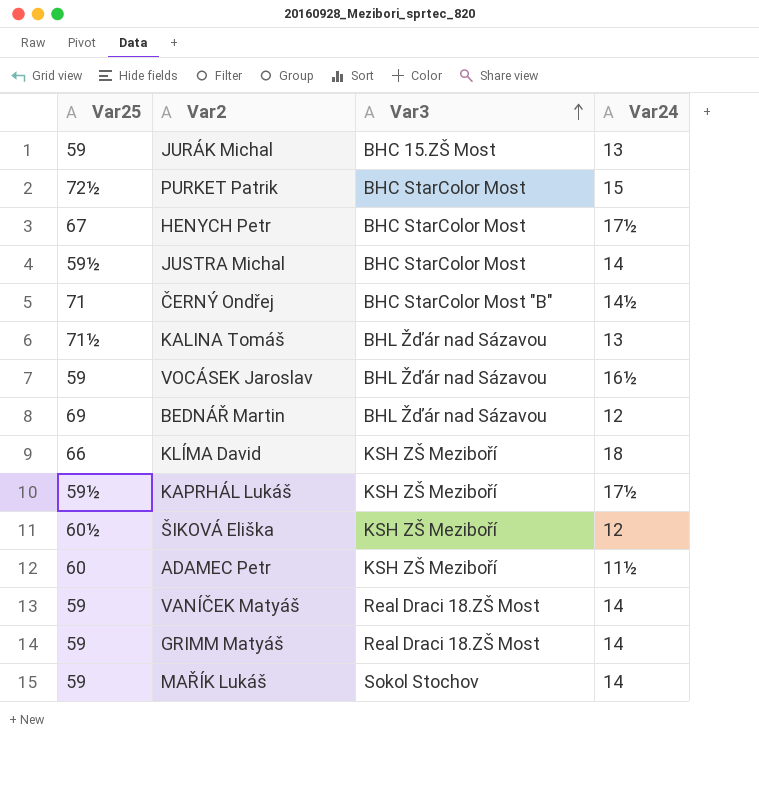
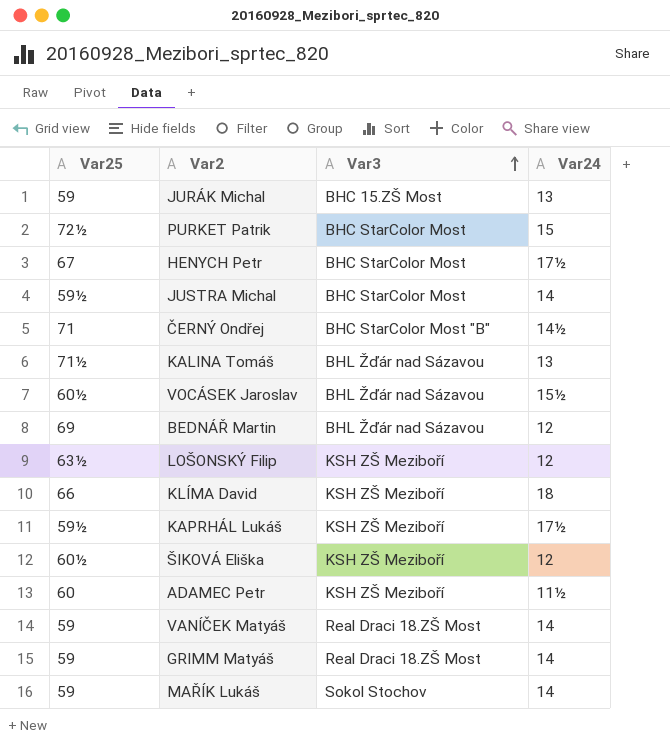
VOCÁSEK Jaroslav | Var25: 59 -> 60½
VOCÁSEK Jaroslav | Var24: 16½ -> 15½
row LOŠONSKÝ Filip: none -> 63½ | KSH ZŠ Meziboří | 12

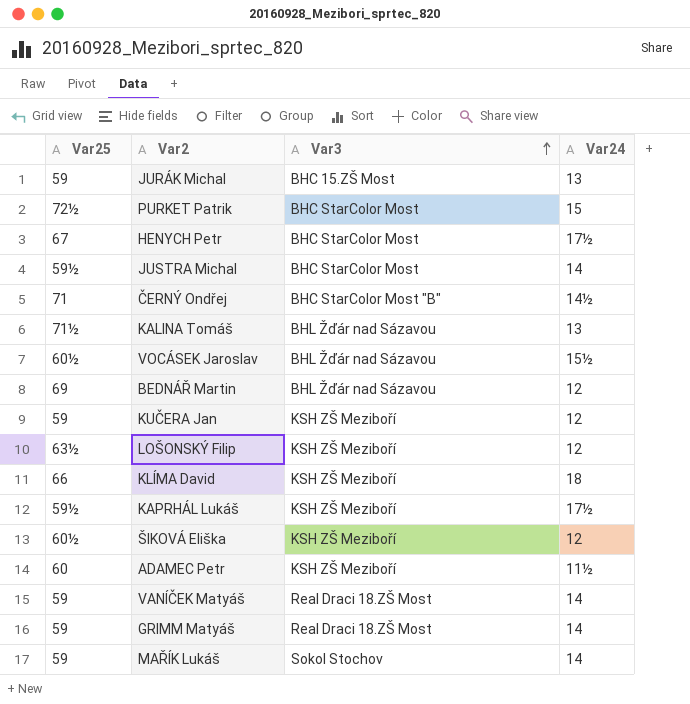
row KUČERA Jan: none -> 59 | KSH ZŠ Meziboří | 12

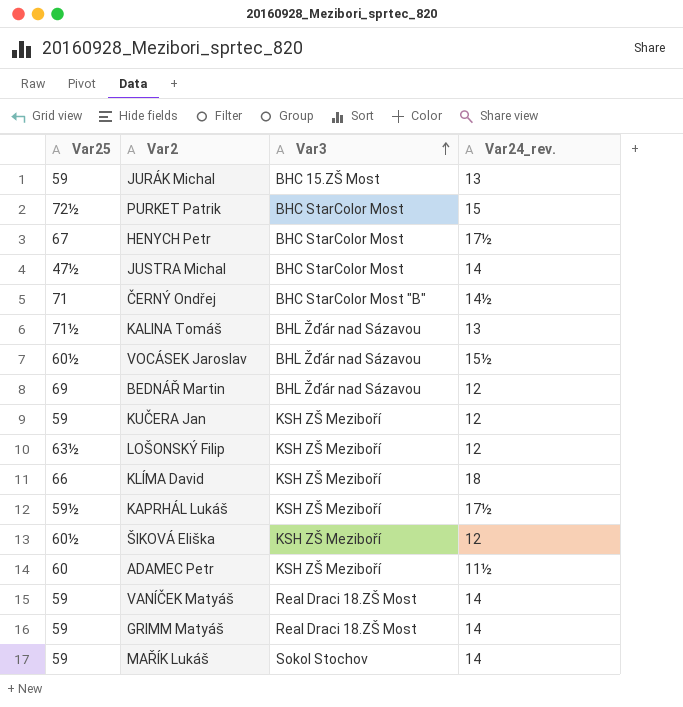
column name: Var24 -> Var24_rev.
JUSTRA Michal | Var25: 59½ -> 47½

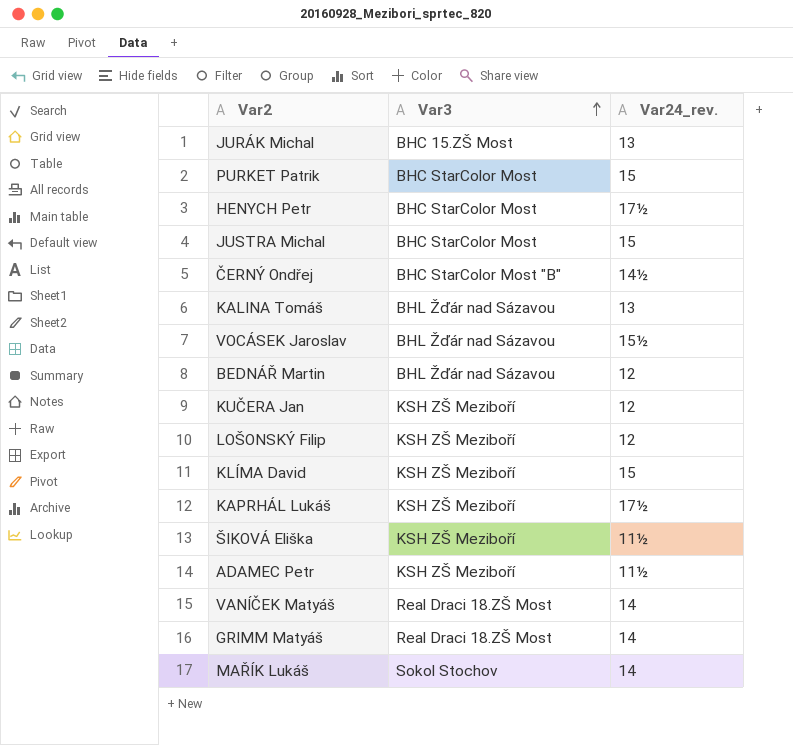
column Var25 | position: 1 -> none
JUSTRA Michal | Var24_rev.: 14 -> 15
KLÍMA David | Var24_rev.: 18 -> 15
ŠIKOVÁ Eliška | Var24_rev.: 12 -> 11½

